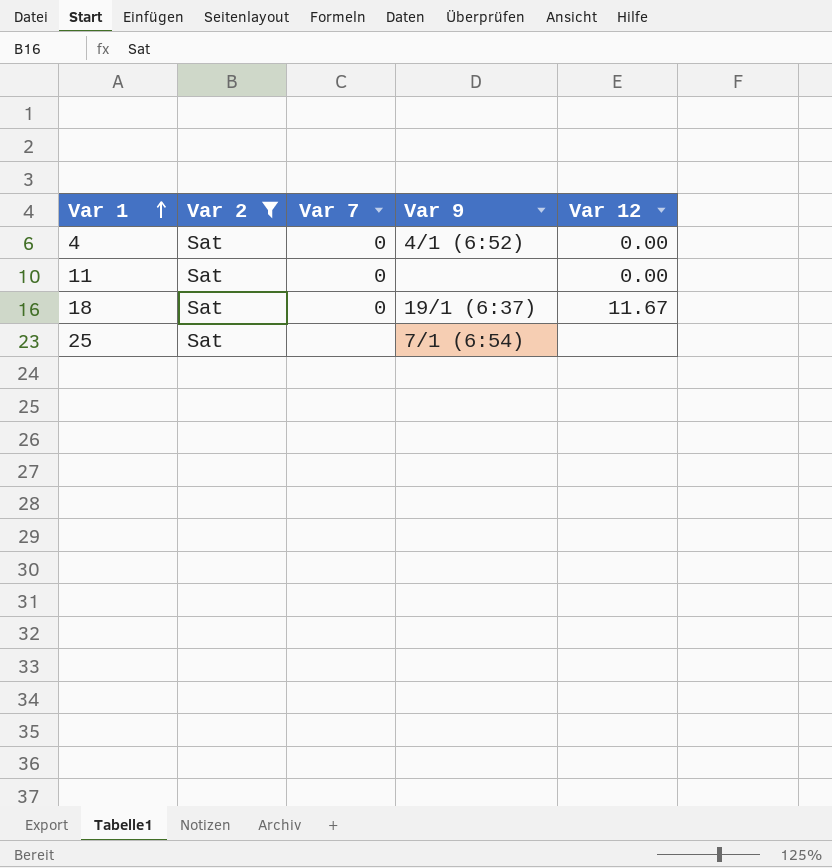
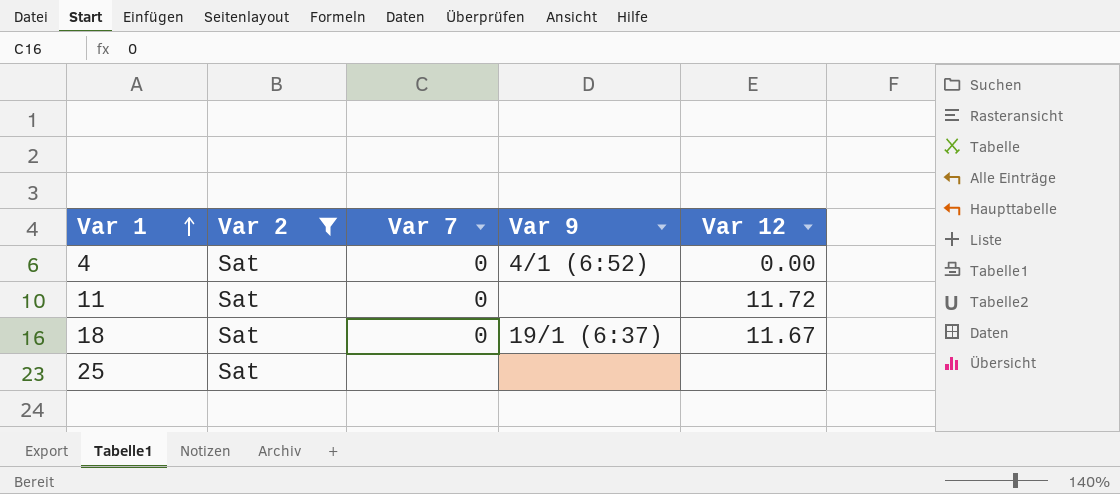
11 | Var 12: 0.00 -> 11.72
25 | Var 9: 7/1 (6:54) -> none

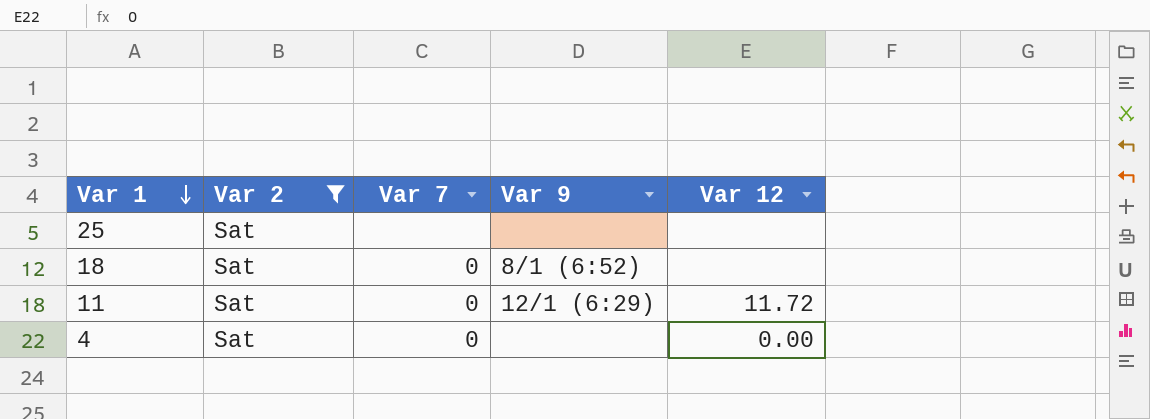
row order: Var 1 ascending -> Var 1 descending
18 | Var 9: 19/1 (6:37) -> 8/1 (6:52)
18 | Var 12: 11.67 -> none
11 | Var 9: none -> 12/1 (6:29)
4 | Var 9: 4/1 (6:52) -> none

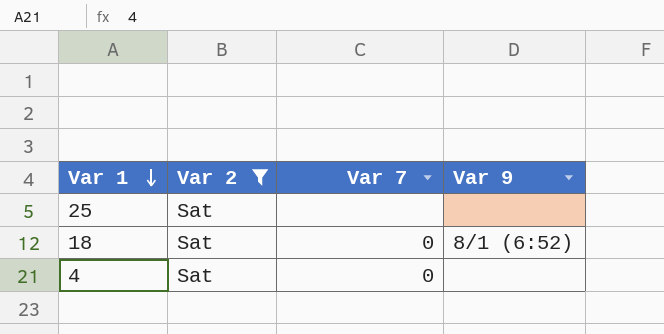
column Var 12 | position: 5 -> none
row 11: Sat | 0 | 12/1 (6:29) | 11.72 -> none

